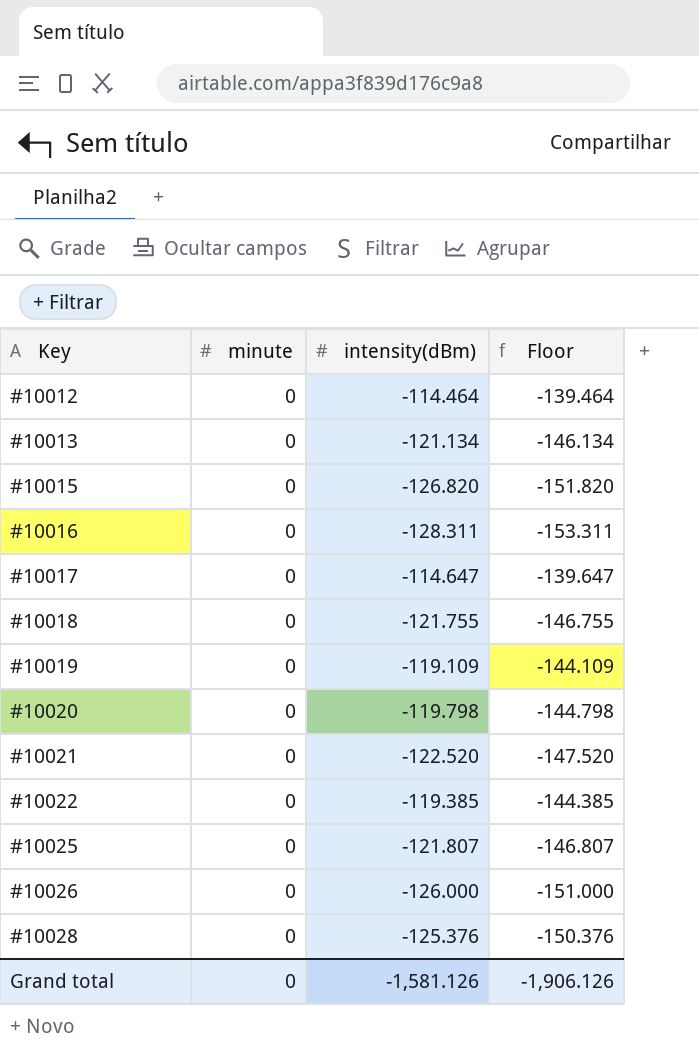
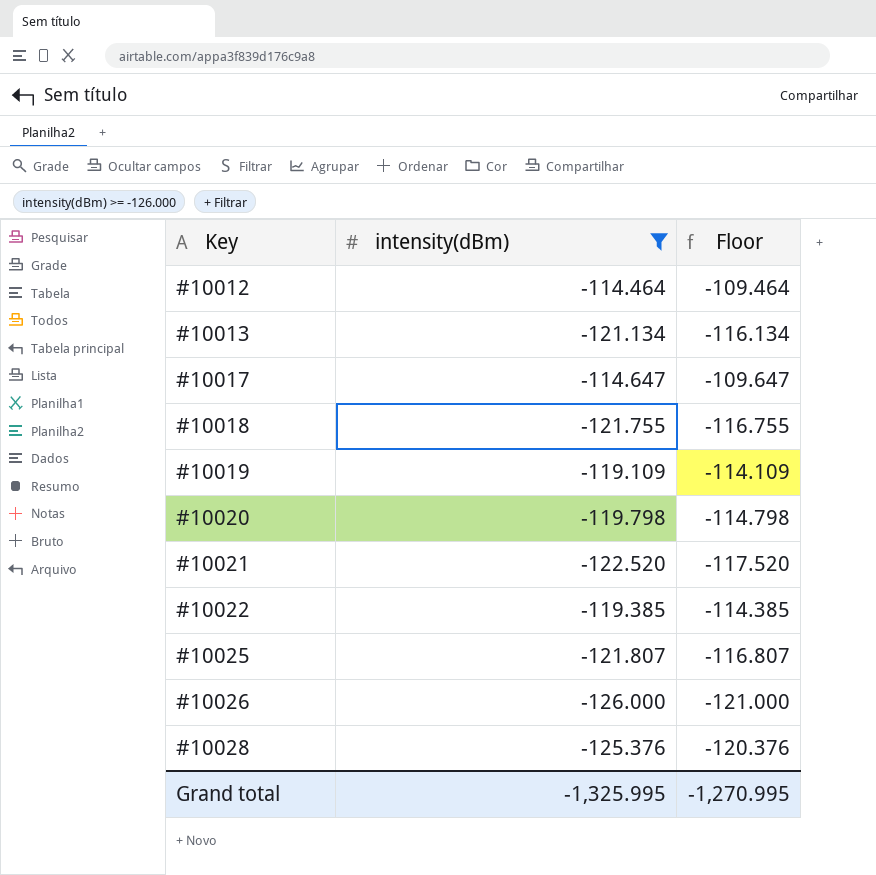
filter: none -> intensity(dBm) >= -126.000
column minute | position: 2 -> none
column Floor | formula: [intensity(dBm)] - 25 -> [intensity(dBm)] + 5
Grand total | intensity(dBm): -1,581.126 -> -1,325.995
Grand total | Floor: -1,906.126 -> -1,270.995

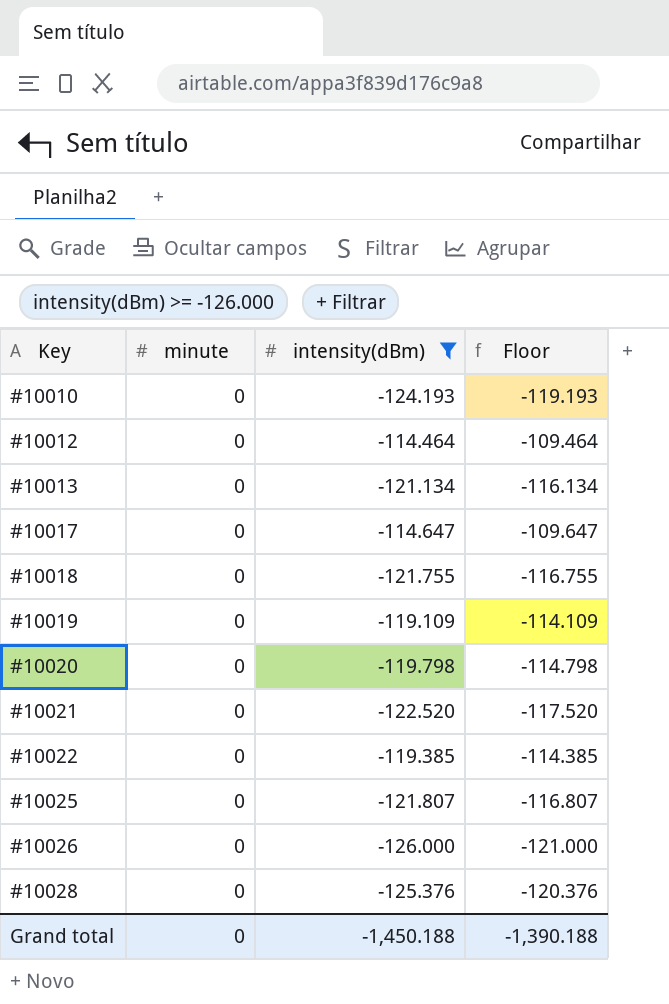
column minute | position: none -> 2
row #10010: none -> 0 | -124.193 | -119.193
Grand total | intensity(dBm): -1,325.995 -> -1,450.188
Grand total | Floor: -1,270.995 -> -1,390.188

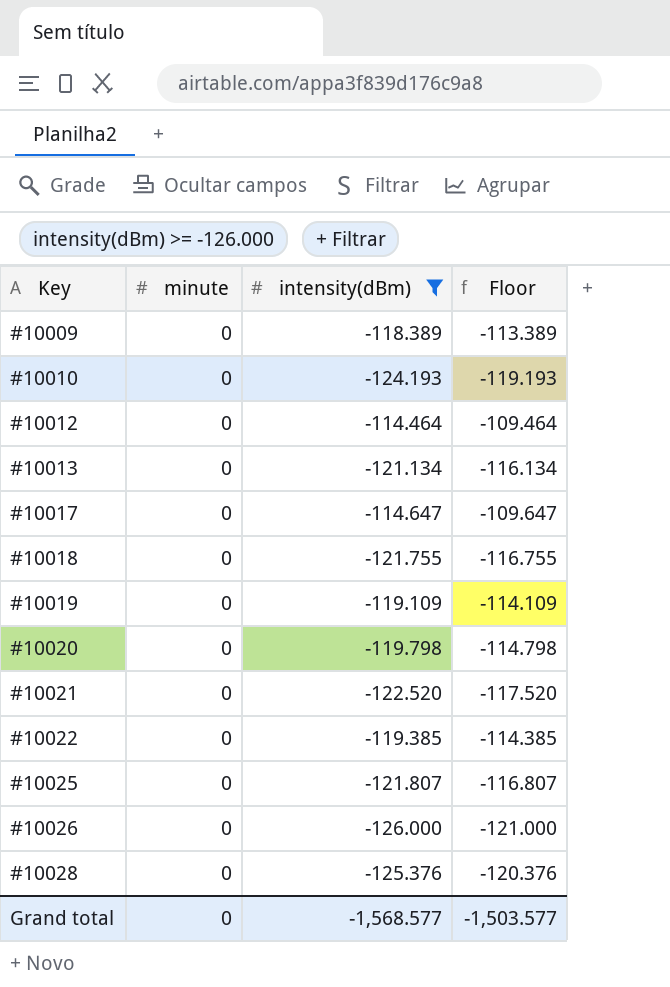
row #10009: none -> 0 | -118.389 | -113.389
Grand total | intensity(dBm): -1,450.188 -> -1,568.577
Grand total | Floor: -1,390.188 -> -1,503.577

